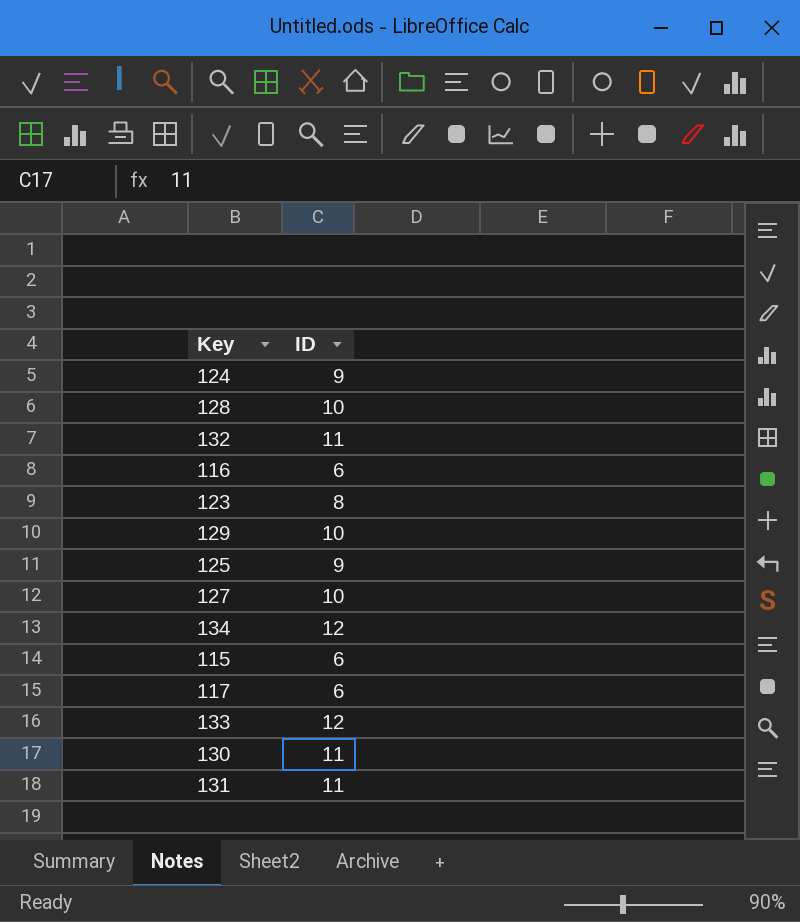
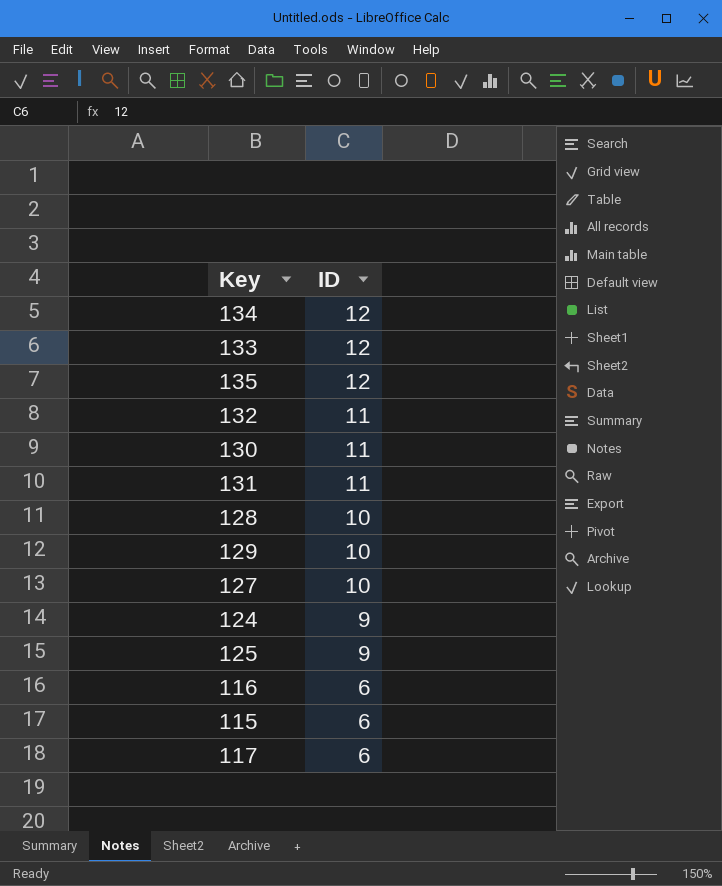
row order: none -> ID descending
row 123: 8 -> none
row 135: none -> 12

